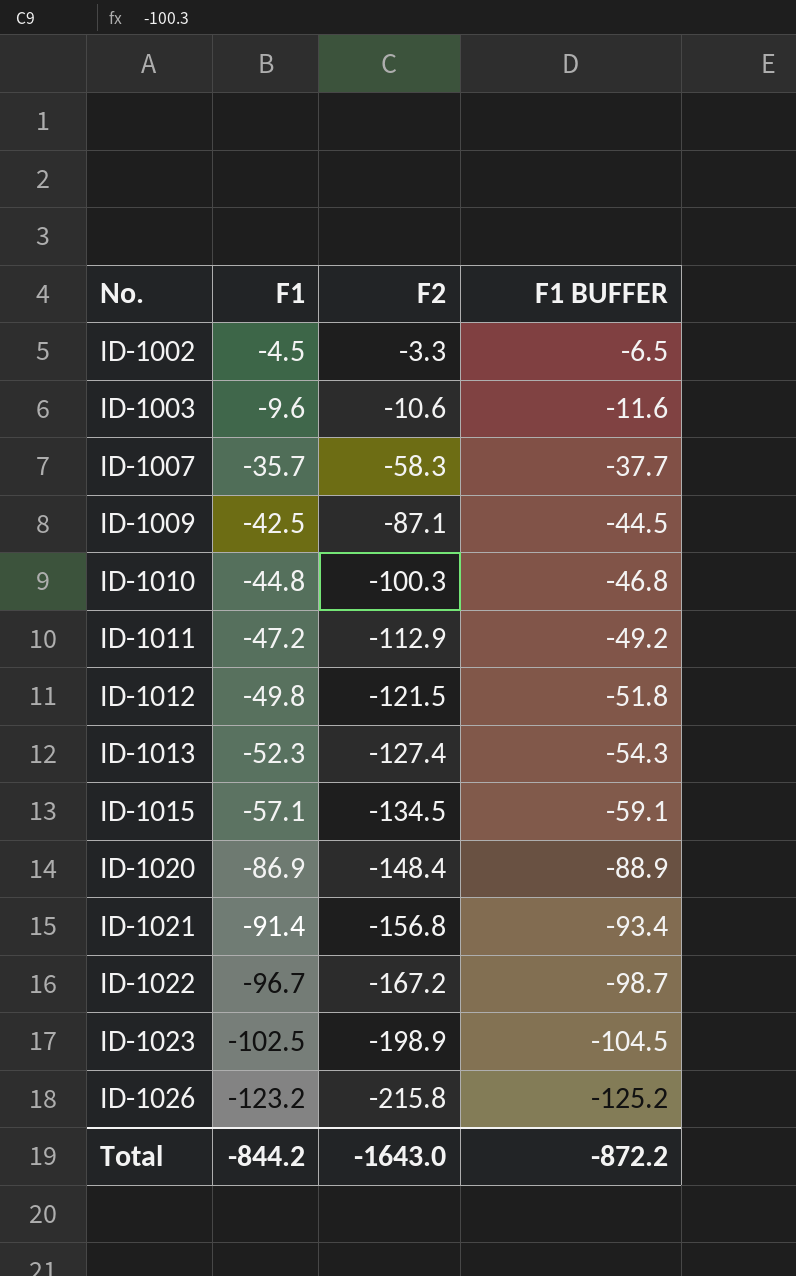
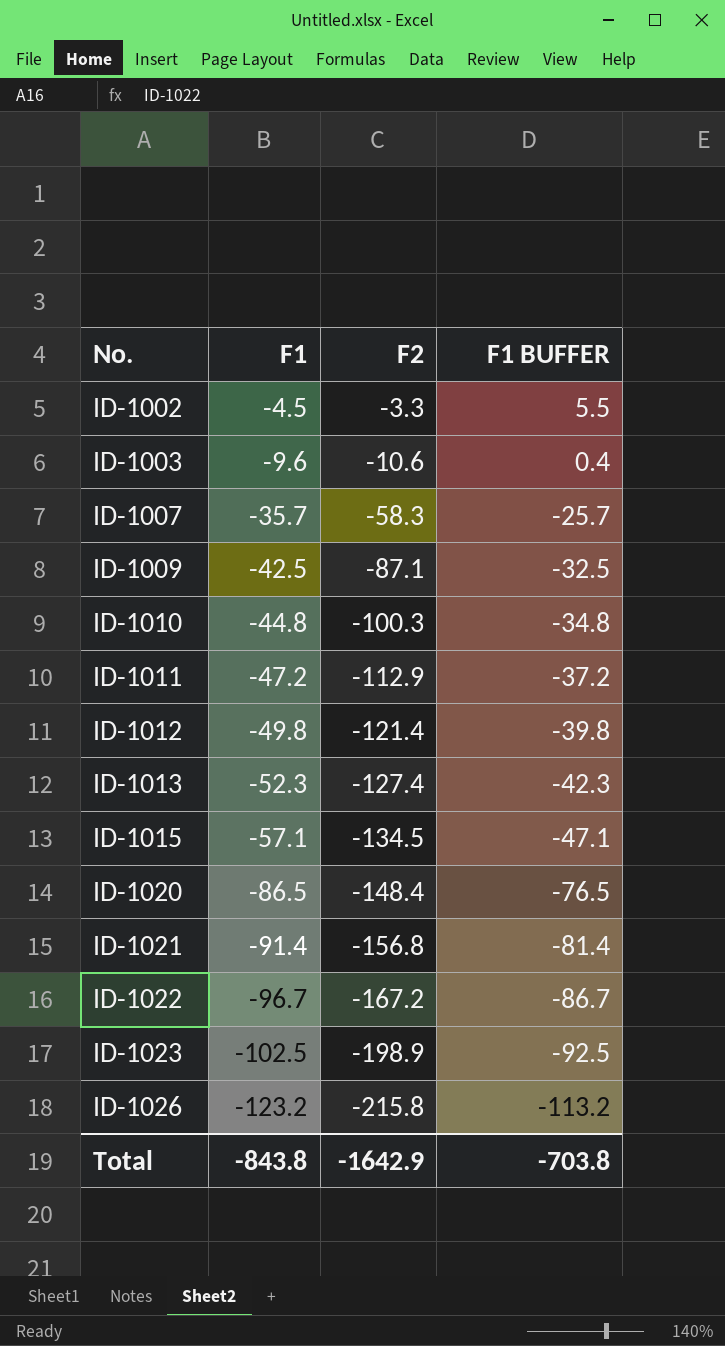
column F1 BUFFER | formula: [F1] - 2 -> [F1] + 10
ID-1012 | F2: -121.5 -> -121.4
ID-1020 | F1: -86.9 -> -86.5
Total | F1: -844.2 -> -843.8
Total | F2: -1643.0 -> -1642.9
Total | F1 BUFFER: -872.2 -> -703.8

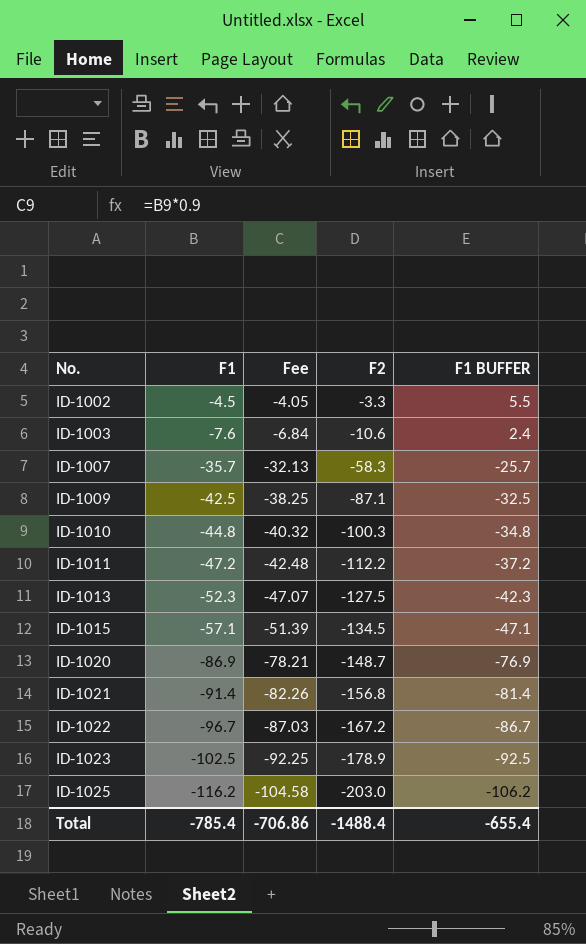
column Fee | formula: none -> [F1] * 0.9
row ID-1012: -49.8 | -121.4 | -39.8 -> none
row ID-1026: -123.2 | -215.8 | -113.2 -> none
ID-1003 | F1: -9.6 -> -7.6
ID-1003 | F1 BUFFER: 0.4 -> 2.4
ID-1011 | F2: -112.9 -> -112.2
ID-1013 | F2: -127.4 -> -127.5
ID-1020 | F1: -86.5 -> -86.9
ID-1020 | F2: -148.4 -> -148.7
ID-1020 | F1 BUFFER: -76.5 -> -76.9
ID-1023 | F2: -198.9 -> -178.9
row ID-1025: none -> -116.2 | -104.58 | -203.0 | -106.2
Total | F1: -843.8 -> -785.4
Total | F2: -1642.9 -> -1488.4
Total | F1 BUFFER: -703.8 -> -655.4

